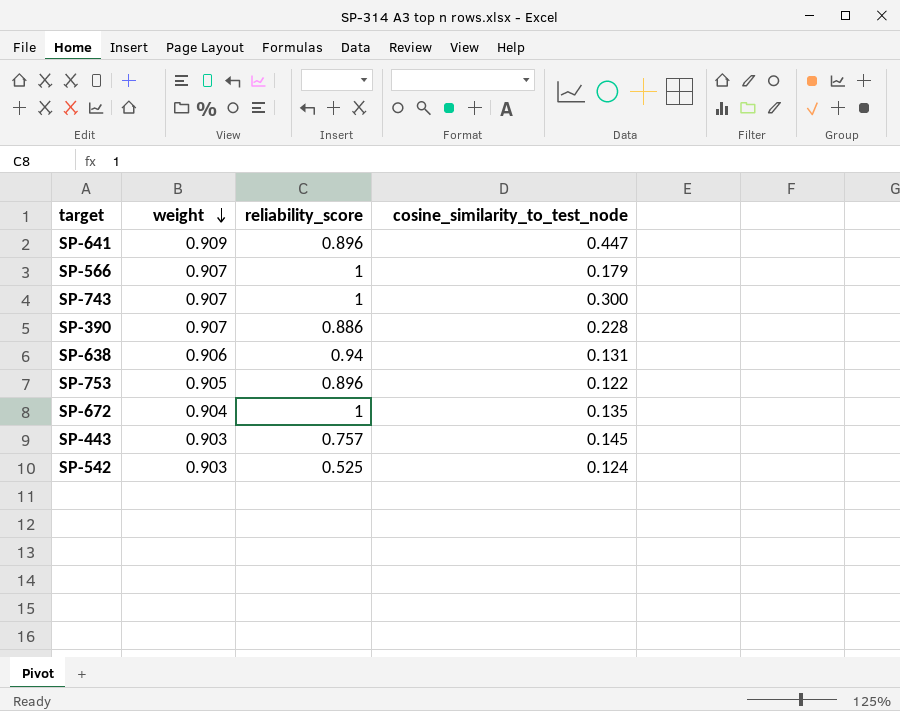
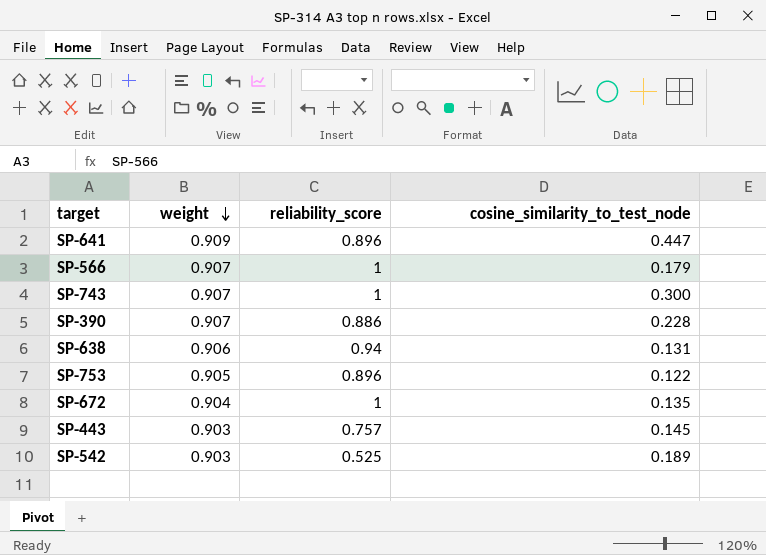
SP-542 | cosine_similarity_to_test_node: 0.124 -> 0.189

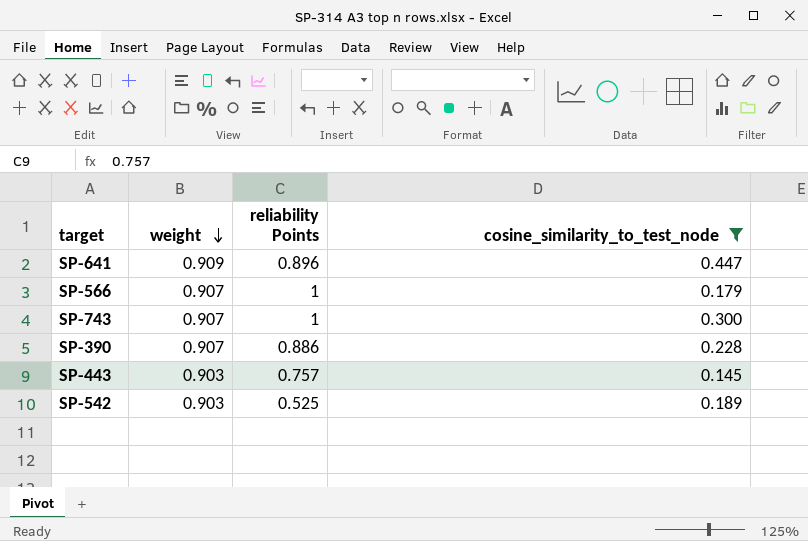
filter: none -> cosine_similarity_to_test_node >= 0.145
column name: reliability_score -> reliability Points

